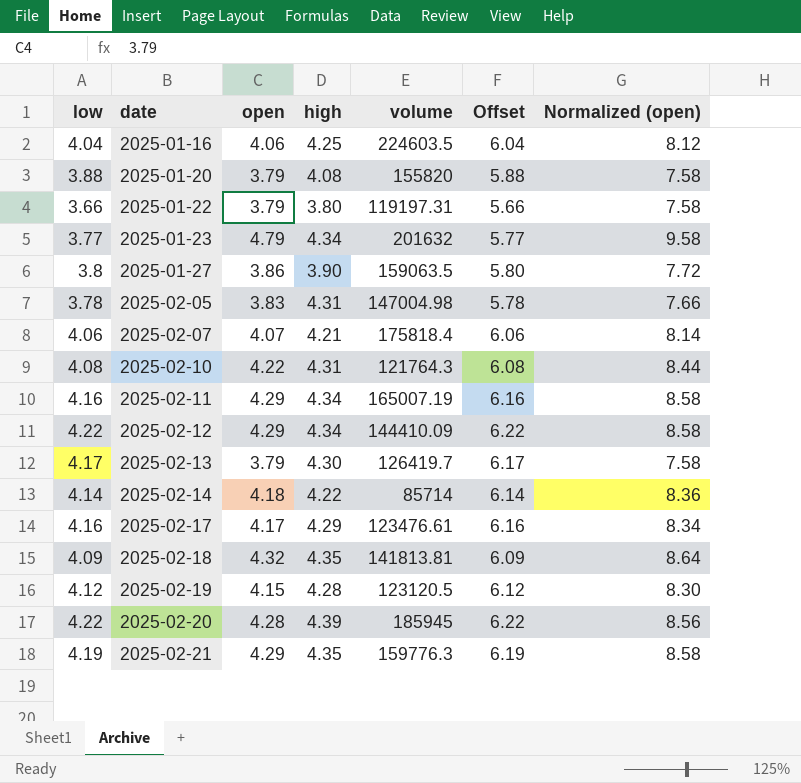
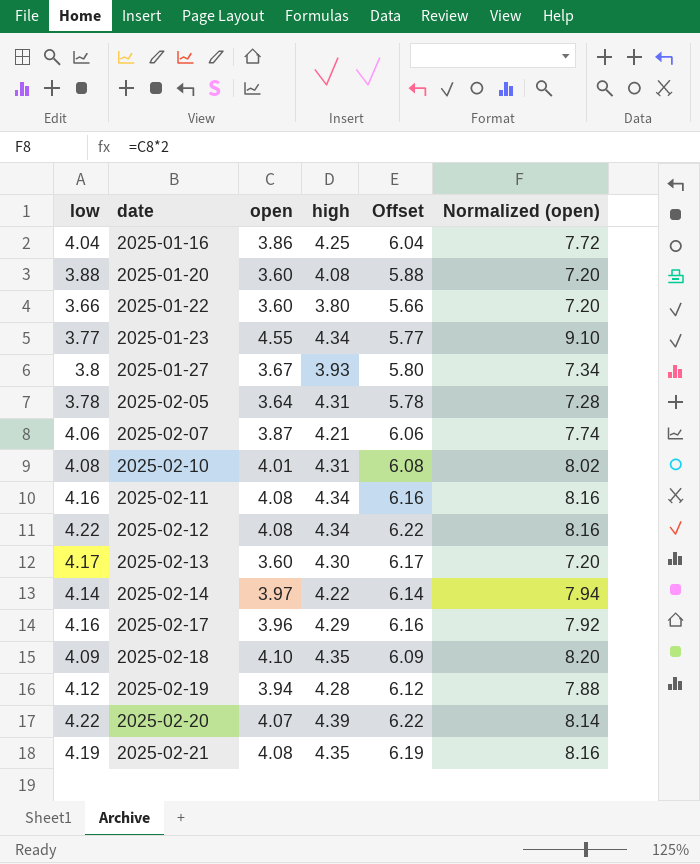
column volume | position: 5 -> none
2025-01-16 | open: 4.06 -> 3.86
2025-01-16 | Normalized (open): 8.12 -> 7.72
2025-01-20 | open: 3.79 -> 3.60
2025-01-20 | Normalized (open): 7.58 -> 7.20
2025-01-22 | open: 3.79 -> 3.60
2025-01-22 | Normalized (open): 7.58 -> 7.20
2025-01-23 | open: 4.79 -> 4.55
2025-01-23 | Normalized (open): 9.58 -> 9.10
2025-01-27 | open: 3.86 -> 3.67
2025-01-27 | high: 3.90 -> 3.93
2025-01-27 | Normalized (open): 7.72 -> 7.34
2025-02-05 | open: 3.83 -> 3.64
2025-02-05 | Normalized (open): 7.66 -> 7.28
2025-02-07 | open: 4.07 -> 3.87
2025-02-07 | Normalized (open): 8.14 -> 7.74
2025-02-10 | open: 4.22 -> 4.01
2025-02-10 | Normalized (open): 8.44 -> 8.02
2025-02-11 | open: 4.29 -> 4.08
2025-02-11 | Normalized (open): 8.58 -> 8.16
2025-02-12 | open: 4.29 -> 4.08
2025-02-12 | Normalized (open): 8.58 -> 8.16
2025-02-13 | open: 3.79 -> 3.60
2025-02-13 | Normalized (open): 7.58 -> 7.20
2025-02-14 | open: 4.18 -> 3.97
2025-02-14 | Normalized (open): 8.36 -> 7.94
2025-02-17 | open: 4.17 -> 3.96
2025-02-17 | Normalized (open): 8.34 -> 7.92
2025-02-18 | open: 4.32 -> 4.10
2025-02-18 | Normalized (open): 8.64 -> 8.20
2025-02-19 | open: 4.15 -> 3.94
2025-02-19 | Normalized (open): 8.30 -> 7.88
2025-02-20 | open: 4.28 -> 4.07
2025-02-20 | Normalized (open): 8.56 -> 8.14
2025-02-21 | open: 4.29 -> 4.08
2025-02-21 | Normalized (open): 8.58 -> 8.16

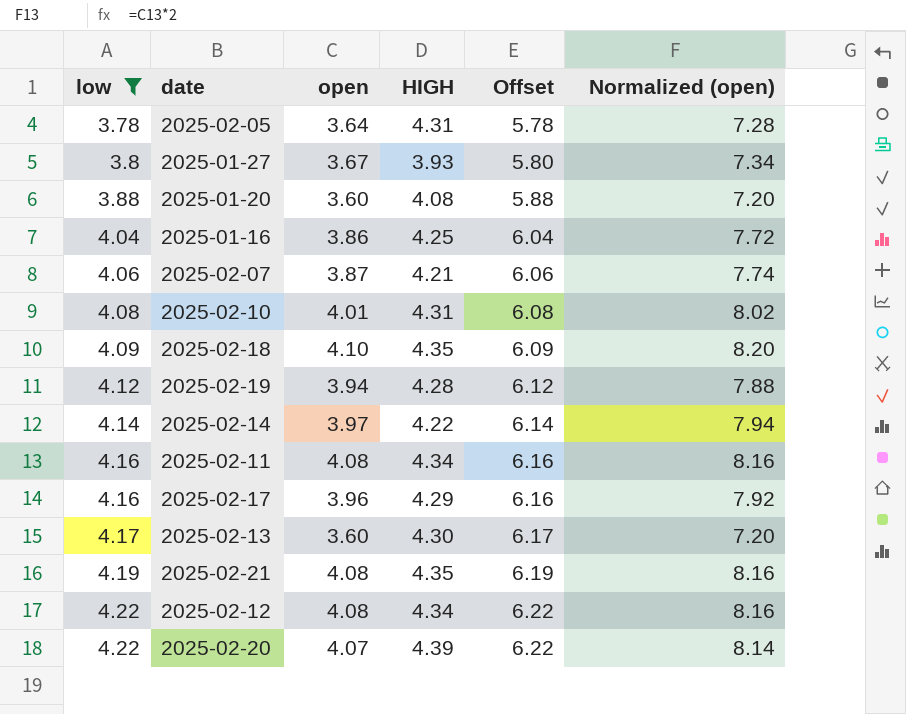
filter: none -> low >= 3.78
row order: date ascending -> low ascending
column name: high -> HIGH

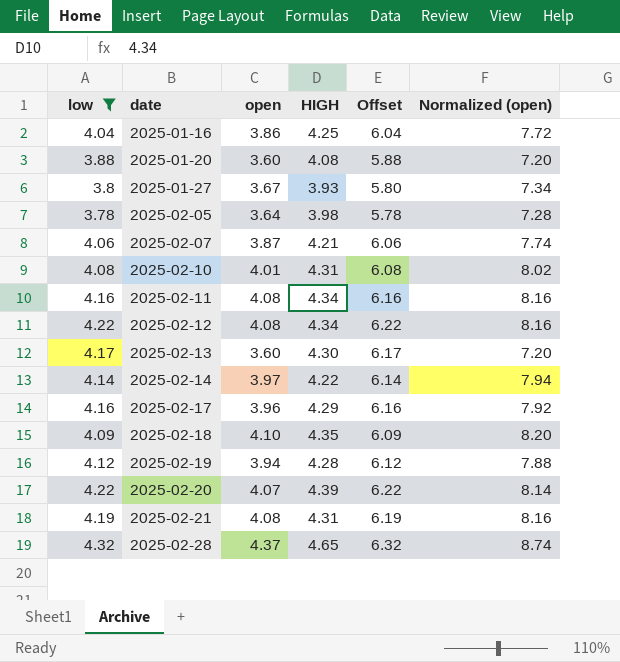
row order: low ascending -> date ascending
2025-02-05 | HIGH: 4.31 -> 3.98
2025-02-21 | HIGH: 4.35 -> 4.31
row 2025-02-28: none -> 4.32 | 4.37 | 4.65 | 6.32 | 8.74

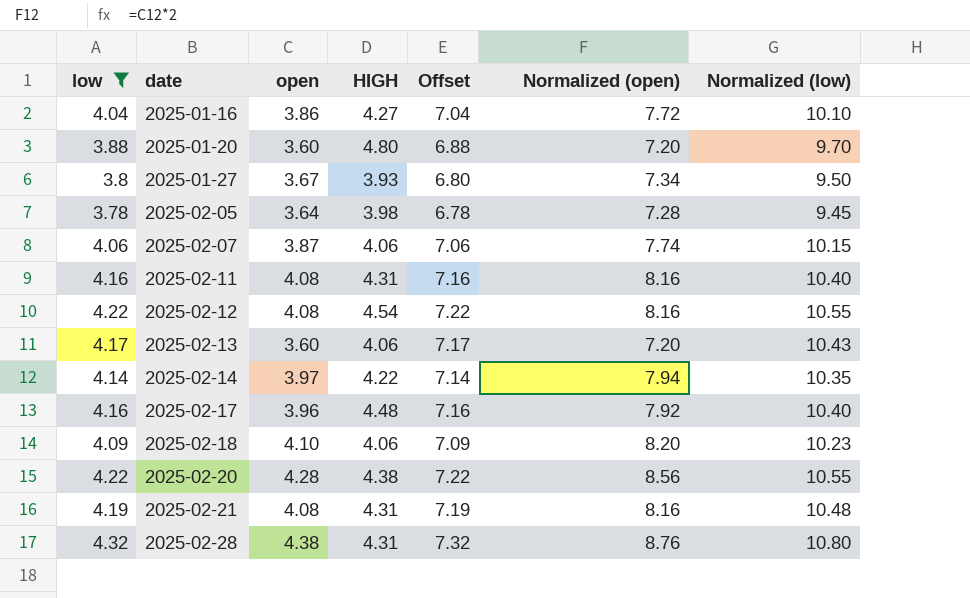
column Offset | formula: [low] + 2 -> [low] + 3
column Normalized (low) | formula: none -> [low] * 2.5
row 2025-02-10: 4.08 | 4.01 | 4.31 | 6.08 | 8.02 -> none
row 2025-02-19: 4.12 | 3.94 | 4.28 | 6.12 | 7.88 -> none
2025-01-16 | HIGH: 4.25 -> 4.27
2025-01-20 | HIGH: 4.08 -> 4.80
2025-02-07 | HIGH: 4.21 -> 4.06
2025-02-11 | HIGH: 4.34 -> 4.31
2025-02-12 | HIGH: 4.34 -> 4.54
2025-02-13 | HIGH: 4.30 -> 4.06
2025-02-17 | HIGH: 4.29 -> 4.48
2025-02-18 | HIGH: 4.35 -> 4.06
2025-02-20 | open: 4.07 -> 4.28
2025-02-20 | HIGH: 4.39 -> 4.38
2025-02-20 | Normalized (open): 8.14 -> 8.56
2025-02-28 | open: 4.37 -> 4.38
2025-02-28 | HIGH: 4.65 -> 4.31
2025-02-28 | Normalized (open): 8.74 -> 8.76

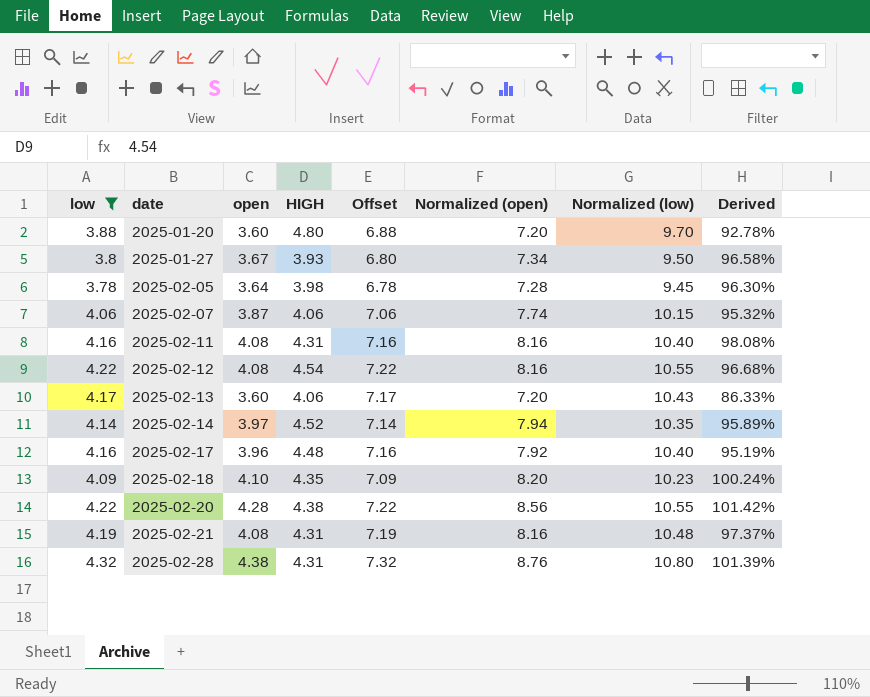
column Derived | formula: none -> [open] / [low]
row 2025-01-16: 4.04 | 3.86 | 4.27 | 7.04 | 7.72 | 10.10 -> none
2025-02-14 | HIGH: 4.22 -> 4.52
2025-02-18 | HIGH: 4.06 -> 4.35

